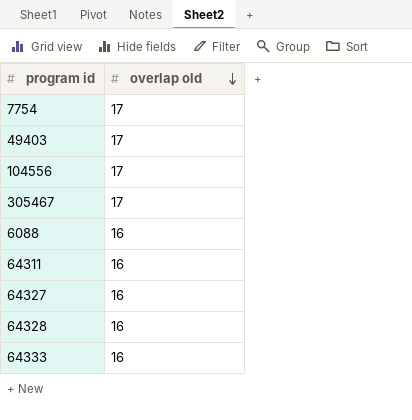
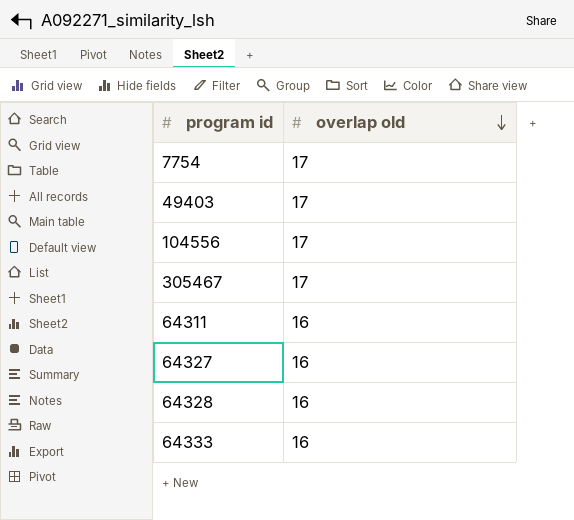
row 6088: 16 -> none

